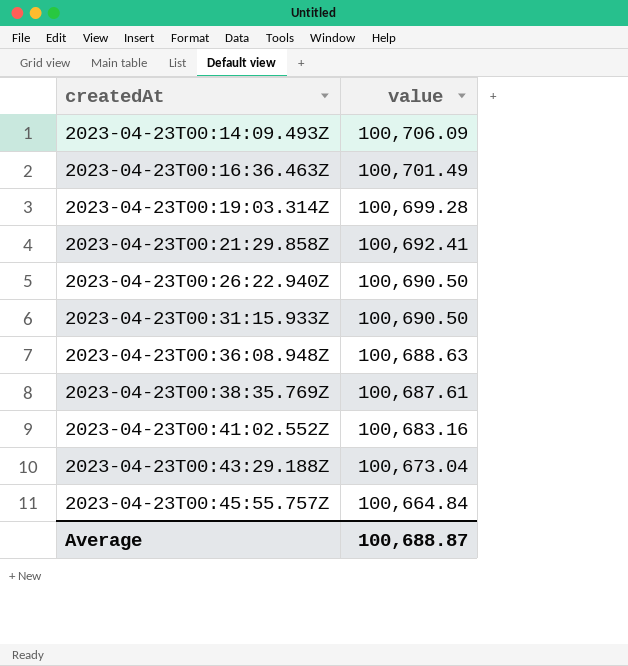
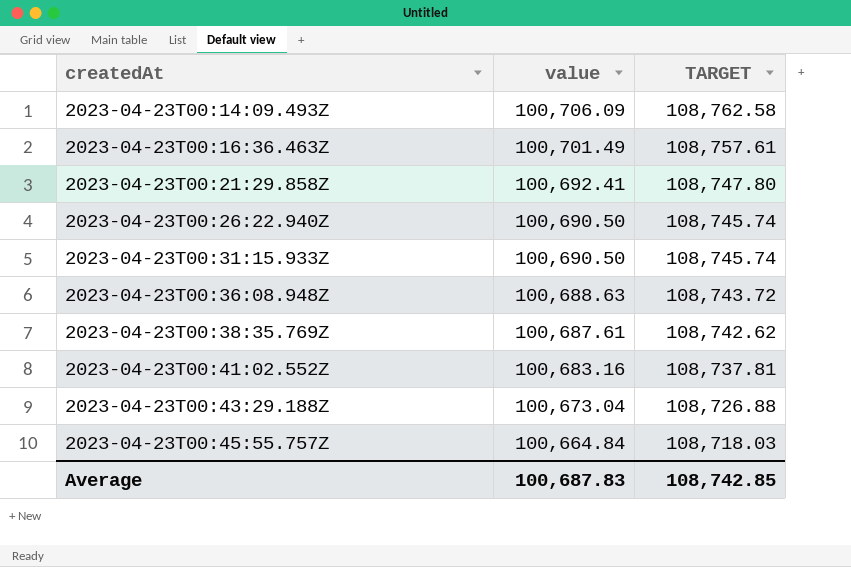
column TARGET | formula: none -> [value] * 1.08
row 2023-04-23T00:19:03.314Z: 100,699.28 -> none
Average | value: 100,688.87 -> 100,687.83

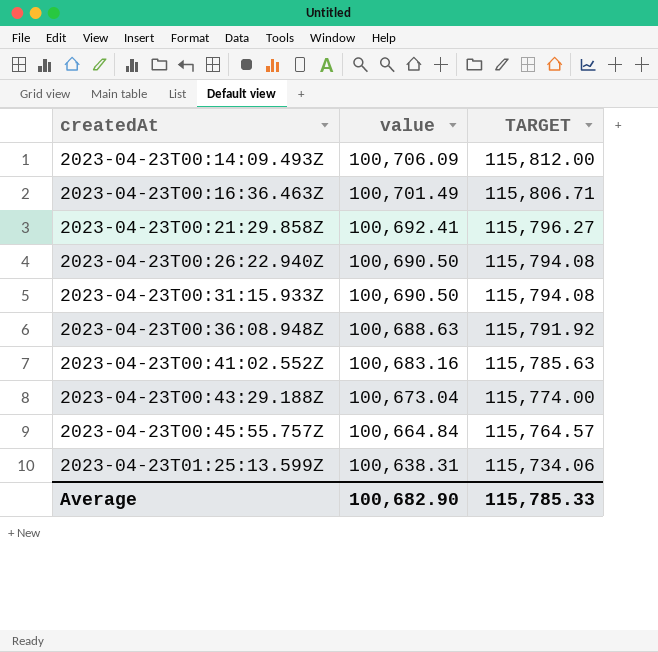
column TARGET | formula: [value] * 1.08 -> [value] * 1.15
row 2023-04-23T00:38:35.769Z: 100,687.61 | 108,742.62 -> none
row 2023-04-23T01:25:13.599Z: none -> 100,638.31 | 115,734.06
Average | value: 100,687.83 -> 100,682.90
Average | TARGET: 108,742.85 -> 115,785.33

